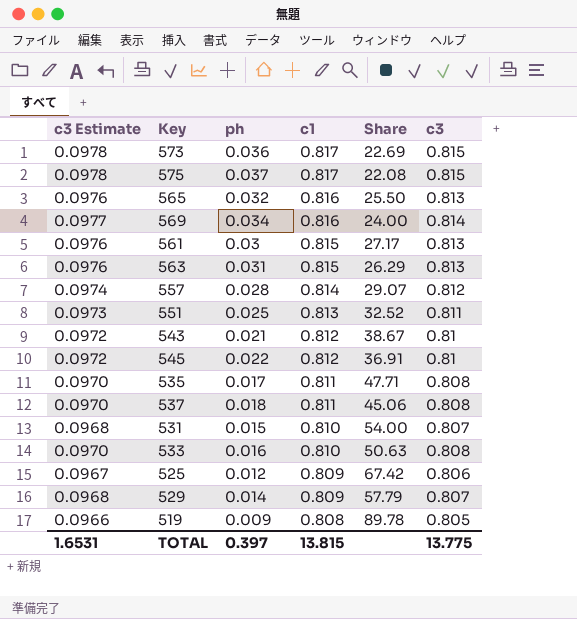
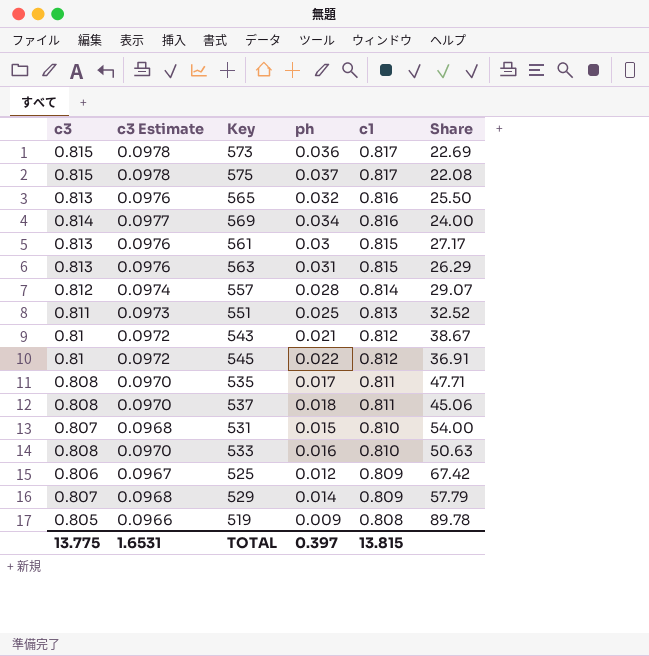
column c3 | position: 6 -> 1

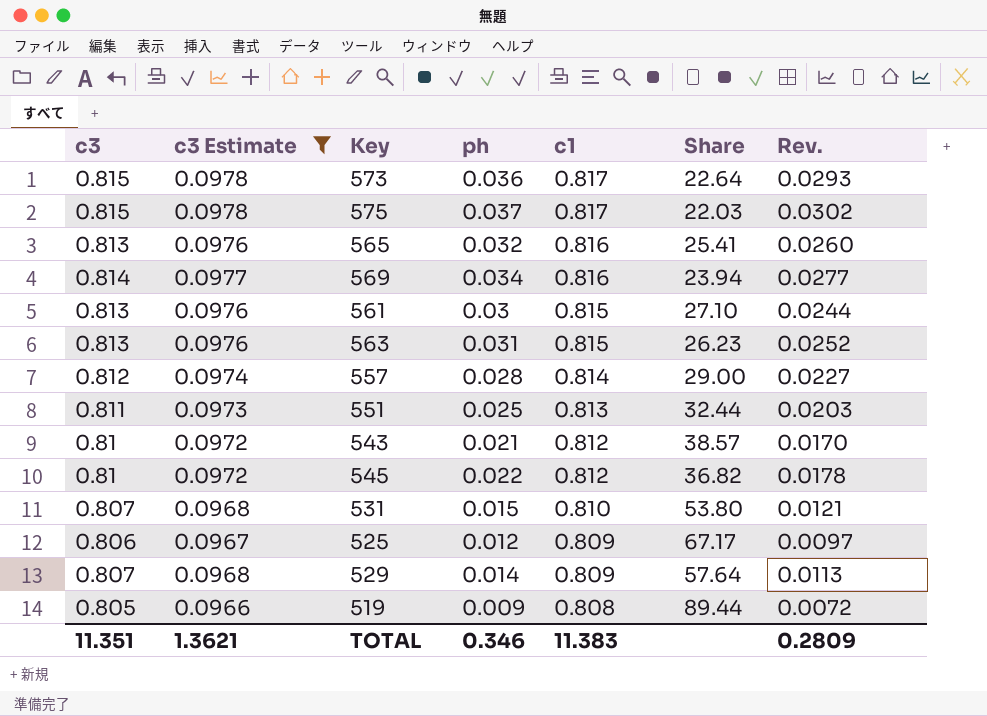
filter: none -> c3 Estimate != 0.0970
column Share | formula: [c1] / [ph] -> [c3] / [ph]
column Rev. | formula: none -> [c3] * [ph]
TOTAL | c3: 13.775 -> 11.351
TOTAL | c3 Estimate: 1.6531 -> 1.3621
TOTAL | ph: 0.397 -> 0.346
TOTAL | c1: 13.815 -> 11.383

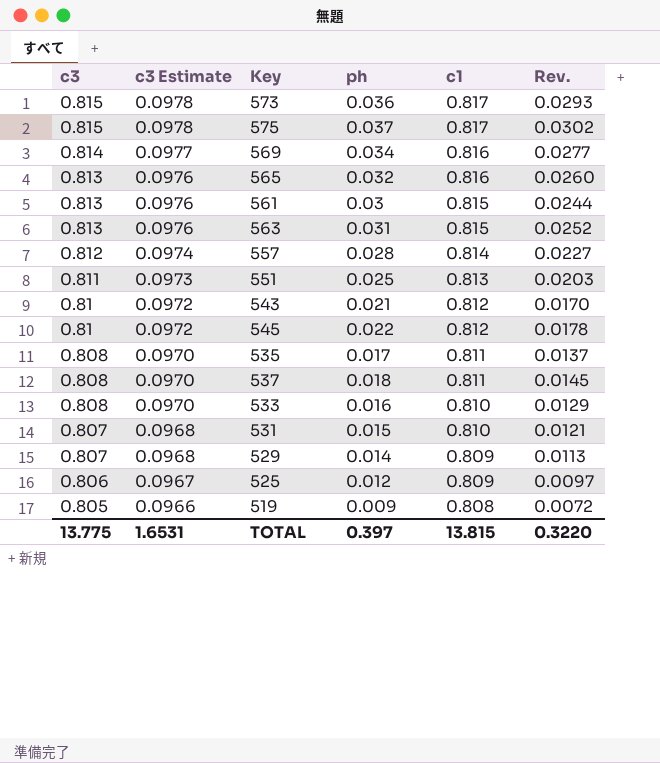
filter: c3 Estimate != 0.0970 -> none
row order: c1 descending -> c3 descending
column Share | formula: [c3] / [ph] -> none
TOTAL | c3: 11.351 -> 13.775
TOTAL | c3 Estimate: 1.3621 -> 1.6531
TOTAL | ph: 0.346 -> 0.397
TOTAL | c1: 11.383 -> 13.815
TOTAL | Rev.: 0.2809 -> 0.3220

